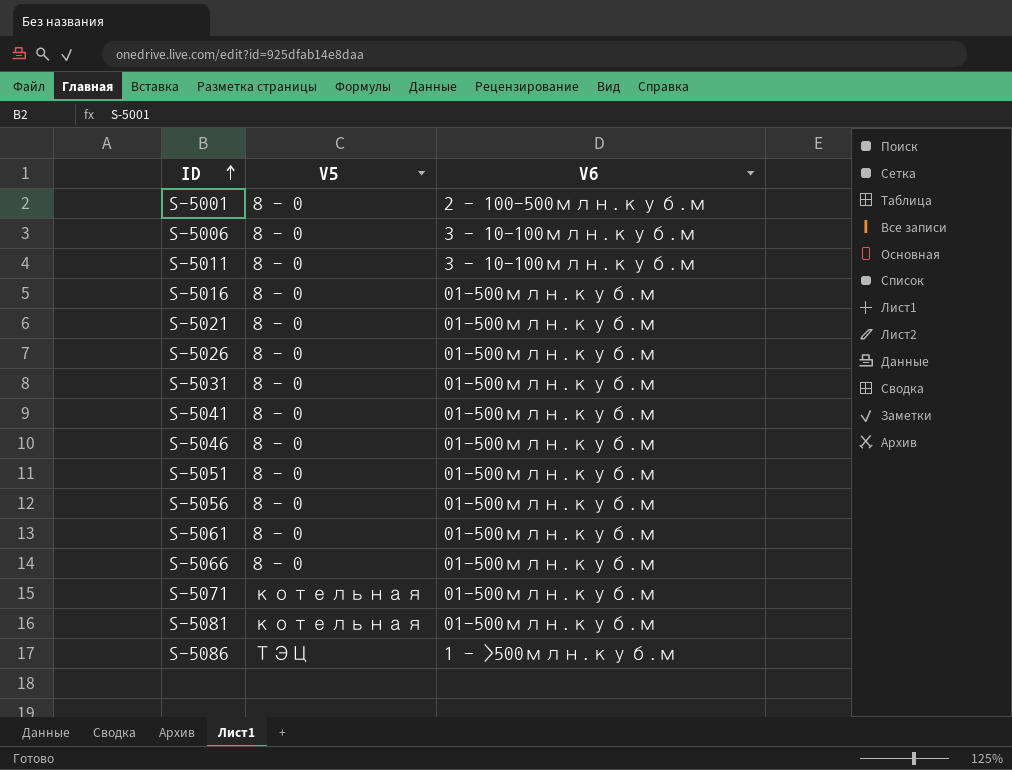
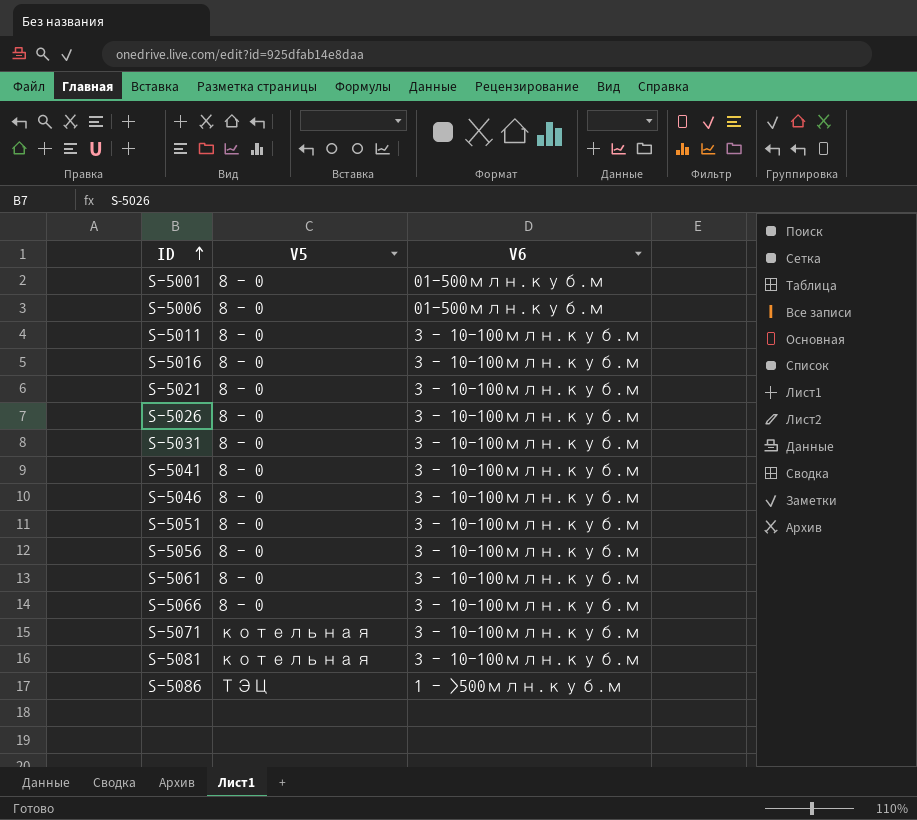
S-5001 | V6: 2 - 100-500млн.куб.м -> 01-500млн.куб.м
S-5006 | V6: 3 - 10-100млн.куб.м -> 01-500млн.куб.м
S-5016 | V6: 01-500млн.куб.м -> 3 - 10-100млн.куб.м
S-5021 | V6: 01-500млн.куб.м -> 3 - 10-100млн.куб.м
S-5026 | V6: 01-500млн.куб.м -> 3 - 10-100млн.куб.м
S-5031 | V6: 01-500млн.куб.м -> 3 - 10-100млн.куб.м
S-5041 | V6: 01-500млн.куб.м -> 3 - 10-100млн.куб.м
S-5046 | V6: 01-500млн.куб.м -> 3 - 10-100млн.куб.м
S-5051 | V6: 01-500млн.куб.м -> 3 - 10-100млн.куб.м
S-5056 | V6: 01-500млн.куб.м -> 3 - 10-100млн.куб.м
S-5061 | V6: 01-500млн.куб.м -> 3 - 10-100млн.куб.м
S-5066 | V6: 01-500млн.куб.м -> 3 - 10-100млн.куб.м
S-5071 | V6: 01-500млн.куб.м -> 3 - 10-100млн.куб.м
S-5081 | V6: 01-500млн.куб.м -> 3 - 10-100млн.куб.м

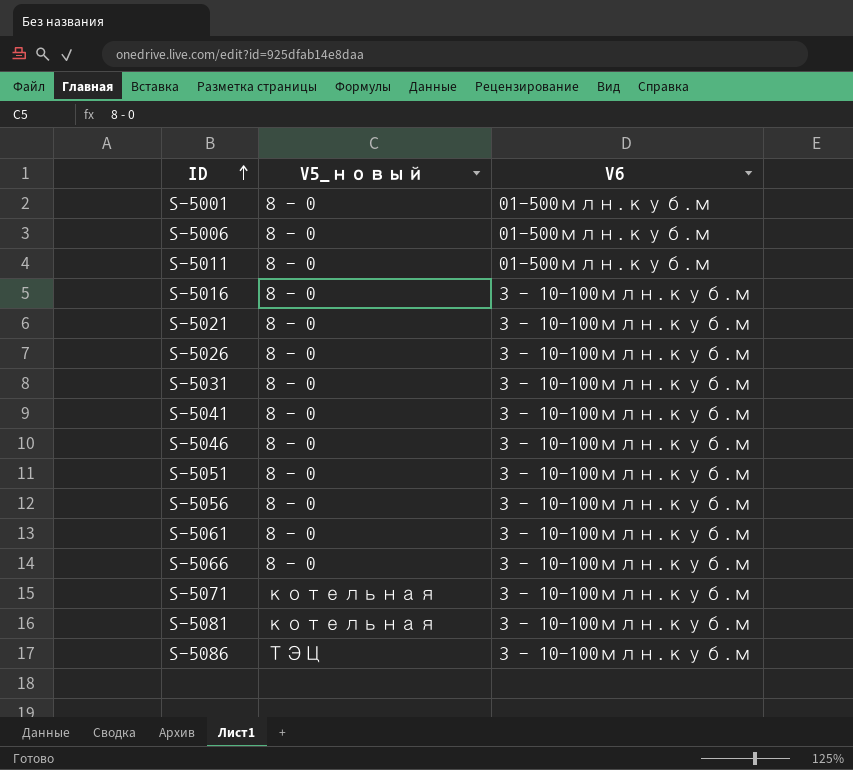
column name: V5 -> V5_новый
S-5011 | V6: 3 - 10-100млн.куб.м -> 01-500млн.куб.м
S-5086 | V6: 1 - >500млн.куб.м -> 3 - 10-100млн.куб.м

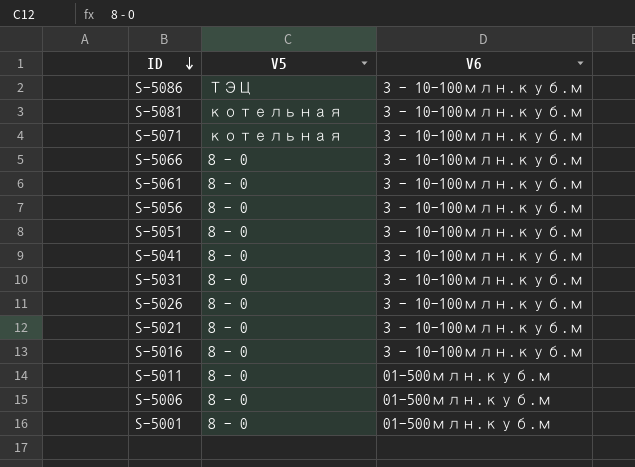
row order: ID ascending -> ID descending
column name: V5_новый -> V5
row S-5046: 8 - 0 | 3 - 10-100млн.куб.м -> none

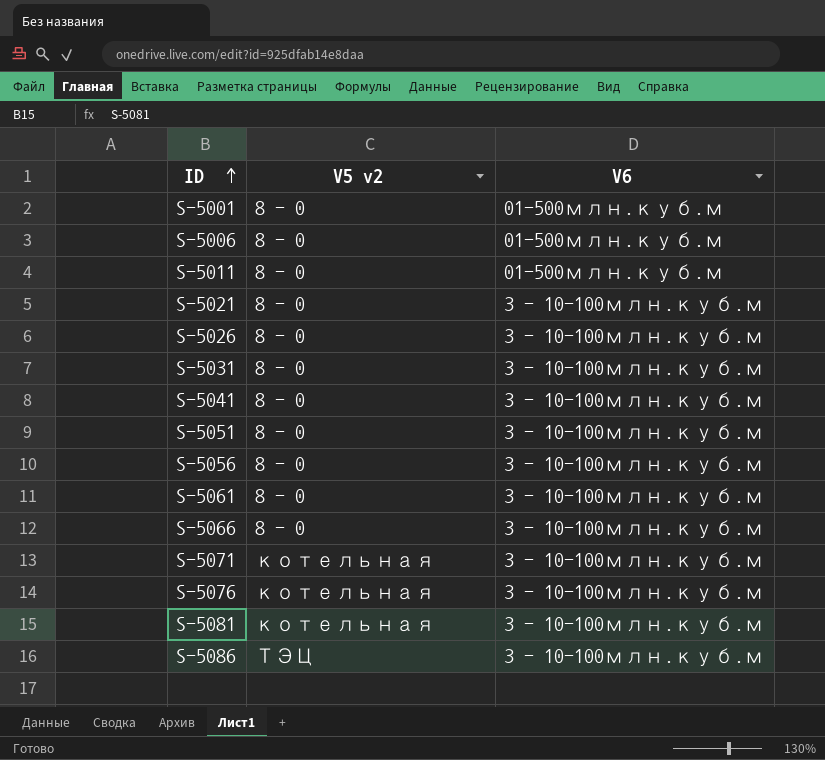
row order: ID descending -> ID ascending
column name: V5 -> V5 v2
row S-5016: 8 - 0 | 3 - 10-100млн.куб.м -> none
row S-5076: none -> котельная | 3 - 10-100млн.куб.м

